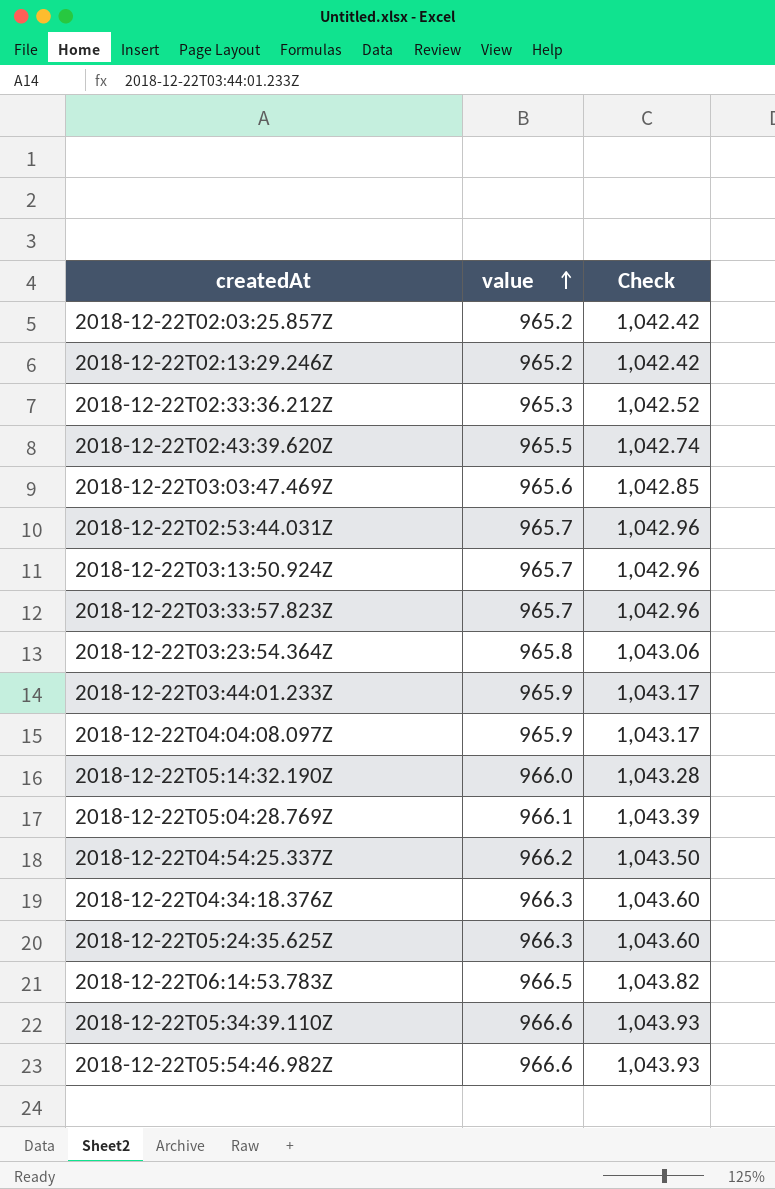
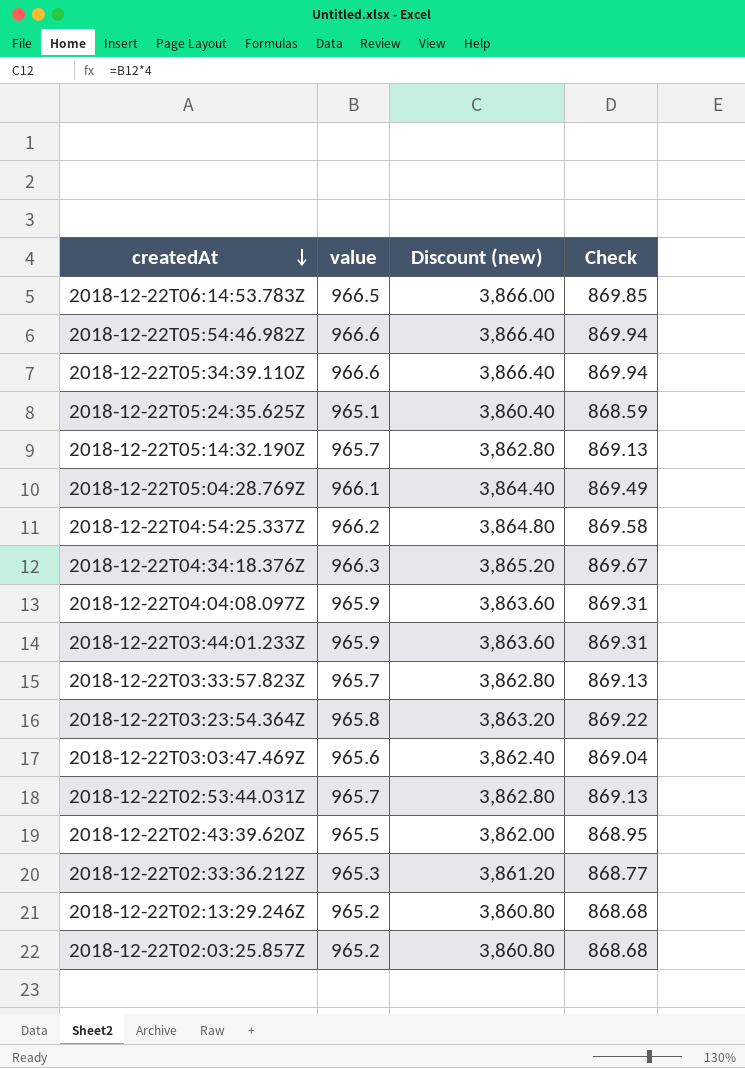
row order: value ascending -> createdAt descending
column Discount (new) | formula: none -> [value] * 4
column Check | formula: [value] * 1.08 -> [value] * 0.9
row 2018-12-22T03:13:50.924Z: 965.7 | 1,042.96 -> none
2018-12-22T05:24:35.625Z | value: 966.3 -> 965.1
2018-12-22T05:14:32.190Z | value: 966.0 -> 965.7

